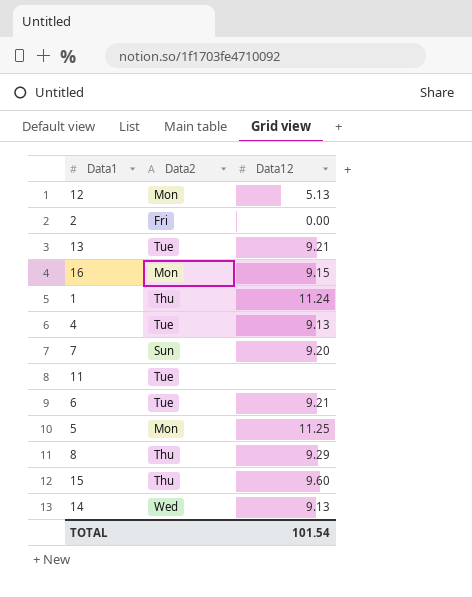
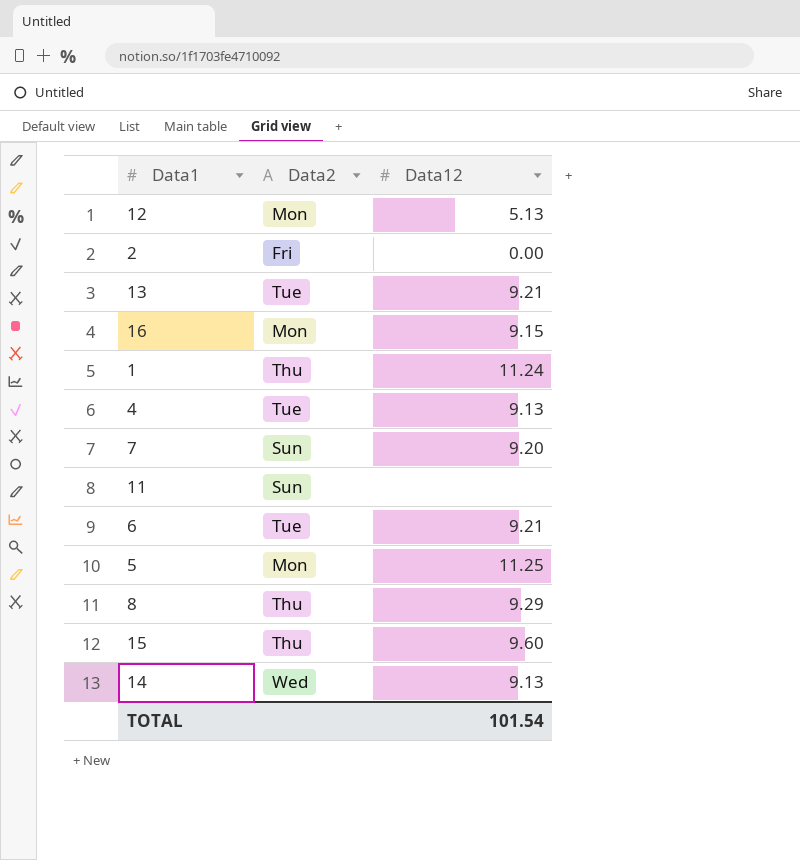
11 | Data2: Tue -> Sun

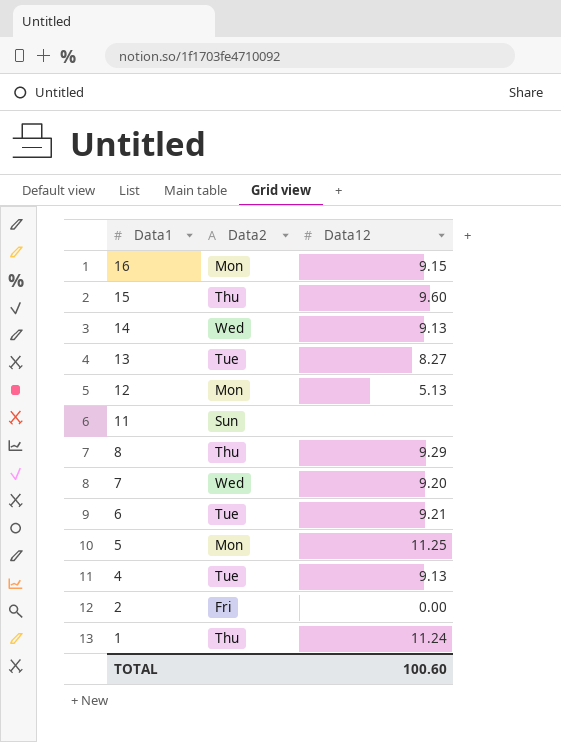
row order: none -> Data1 descending
13 | Data12: 9.21 -> 8.27
7 | Data2: Sun -> Wed
TOTAL | Data12: 101.54 -> 100.60

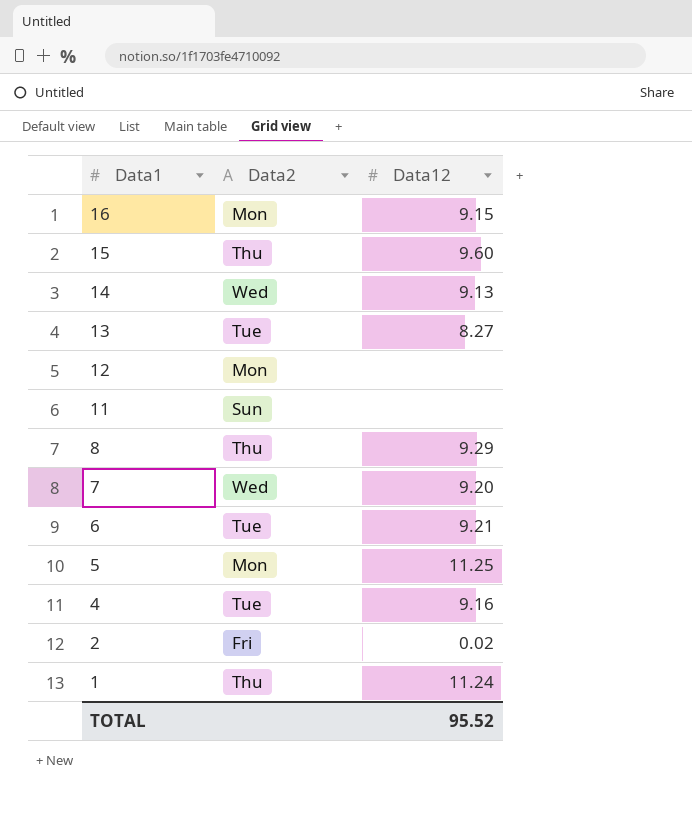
12 | Data12: 5.13 -> none
4 | Data12: 9.13 -> 9.16
2 | Data12: 0.00 -> 0.02
TOTAL | Data12: 100.60 -> 95.52

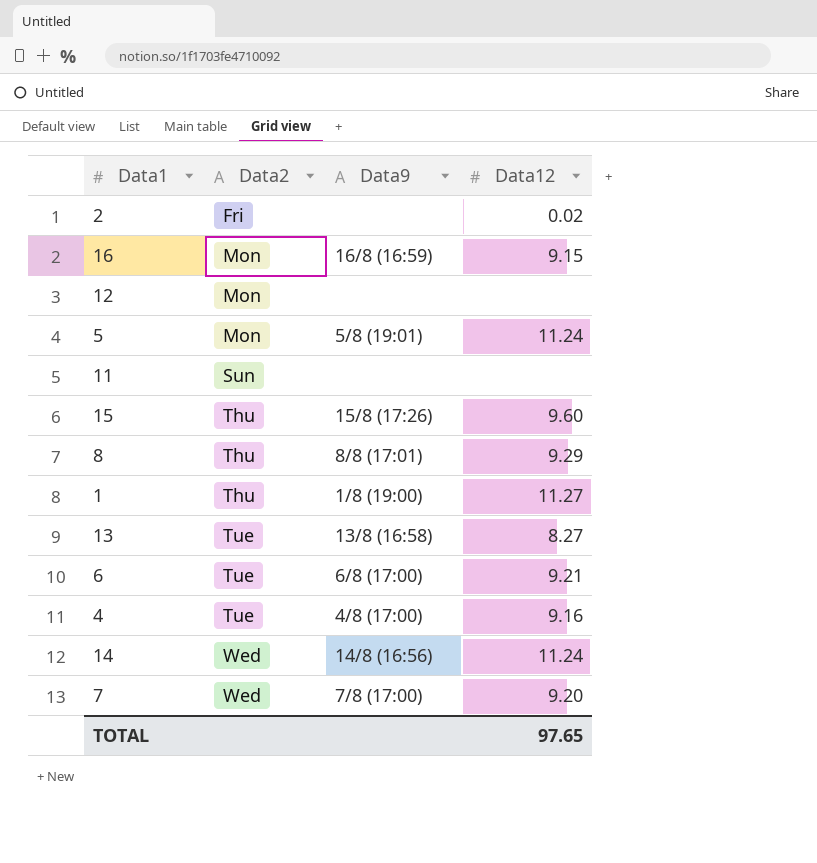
row order: Data1 descending -> Data2 ascending
column Data9 | position: none -> 3
5 | Data12: 11.25 -> 11.24
1 | Data12: 11.24 -> 11.27
14 | Data12: 9.13 -> 11.24
TOTAL | Data12: 95.52 -> 97.65

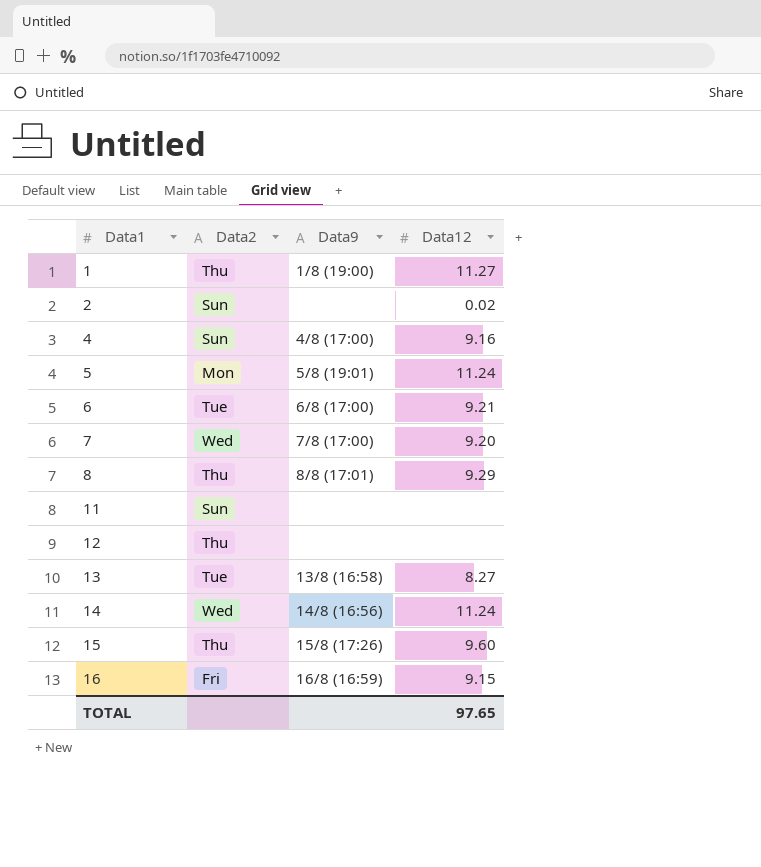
row order: Data2 ascending -> Data1 ascending
2 | Data2: Fri -> Sun
4 | Data2: Tue -> Sun
12 | Data2: Mon -> Thu
16 | Data2: Mon -> Fri

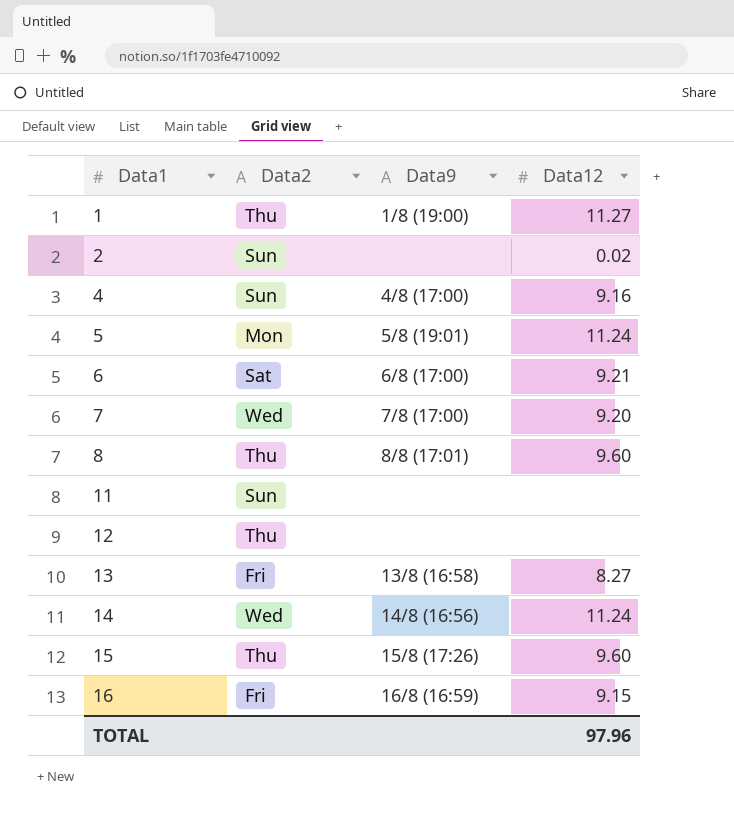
6 | Data2: Tue -> Sat
8 | Data12: 9.29 -> 9.60
13 | Data2: Tue -> Fri
TOTAL | Data12: 97.65 -> 97.96

